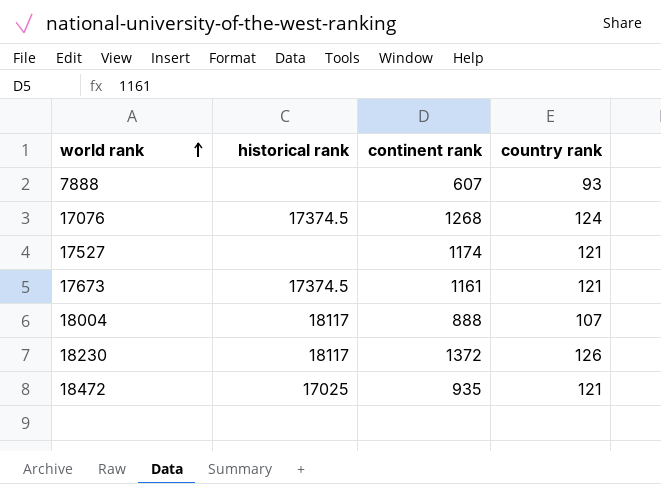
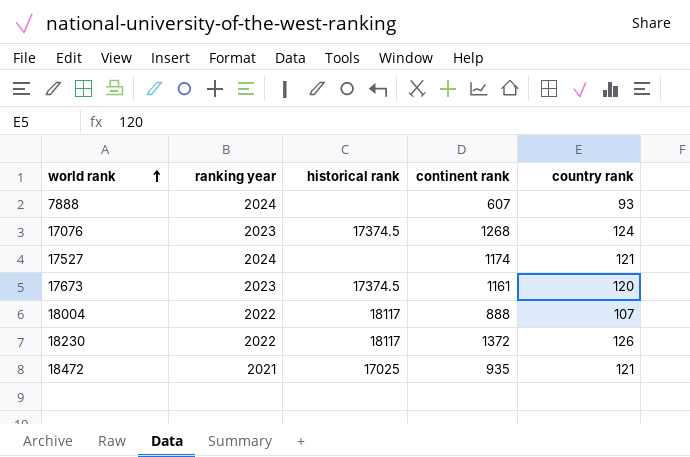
column ranking year | position: none -> 2
17673 | country rank: 121 -> 120

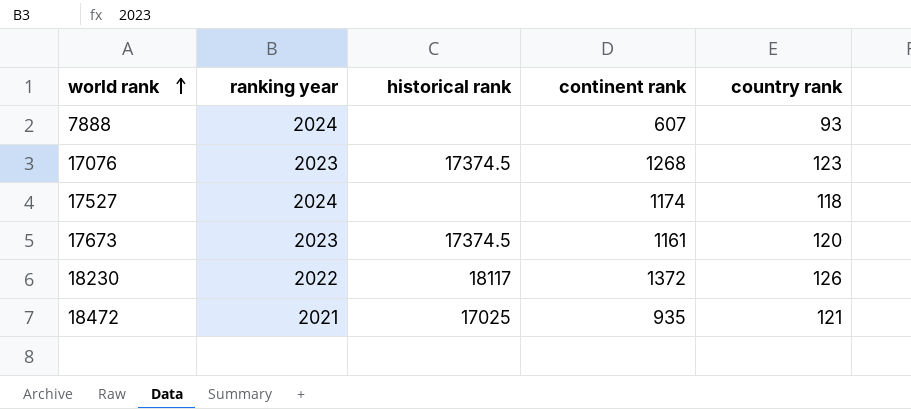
row 18004: 2022 | 18117 | 888 | 107 -> none
17076 | country rank: 124 -> 123
17527 | country rank: 121 -> 118

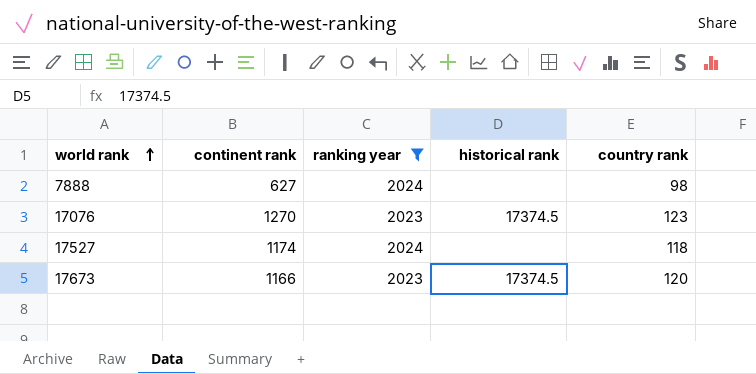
filter: none -> ranking year >= 2023
column continent rank | position: 4 -> 2
7888 | continent rank: 607 -> 627
7888 | country rank: 93 -> 98
17076 | continent rank: 1268 -> 1270
17673 | continent rank: 1161 -> 1166

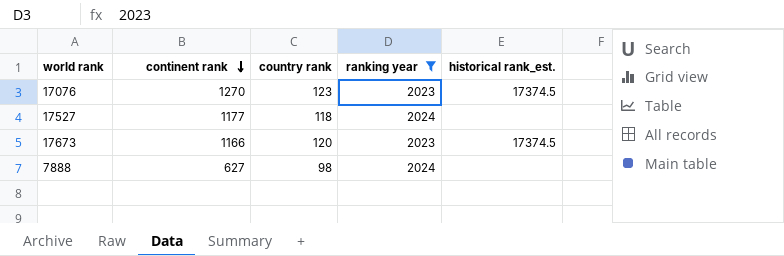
row order: world rank ascending -> continent rank descending
column country rank | position: 5 -> 3
column name: historical rank -> historical rank_est.
17527 | continent rank: 1174 -> 1177

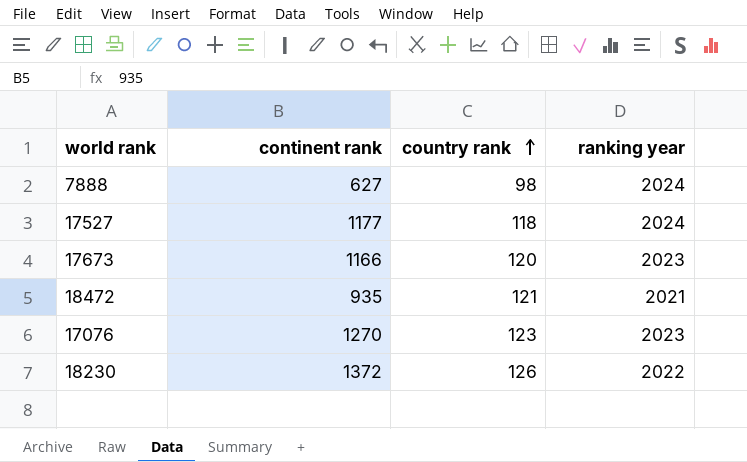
filter: ranking year >= 2023 -> none
row order: continent rank descending -> country rank ascending
column historical rank_est. | position: 5 -> none

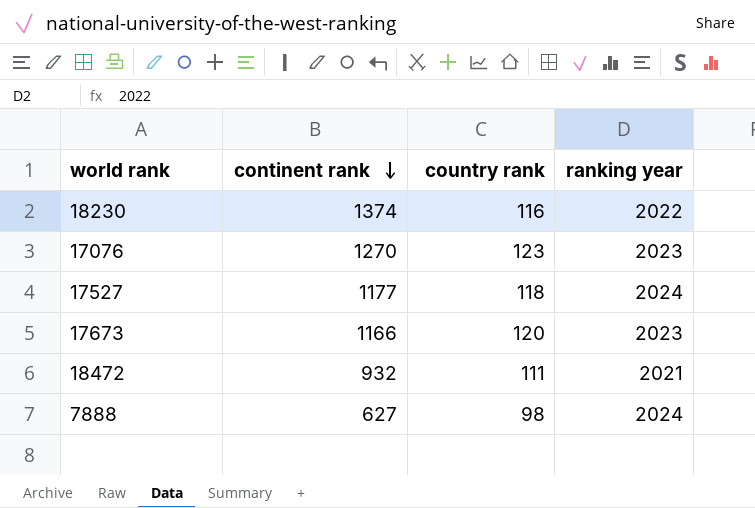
row order: country rank ascending -> continent rank descending
18230 | continent rank: 1372 -> 1374
18230 | country rank: 126 -> 116
18472 | continent rank: 935 -> 932
18472 | country rank: 121 -> 111

